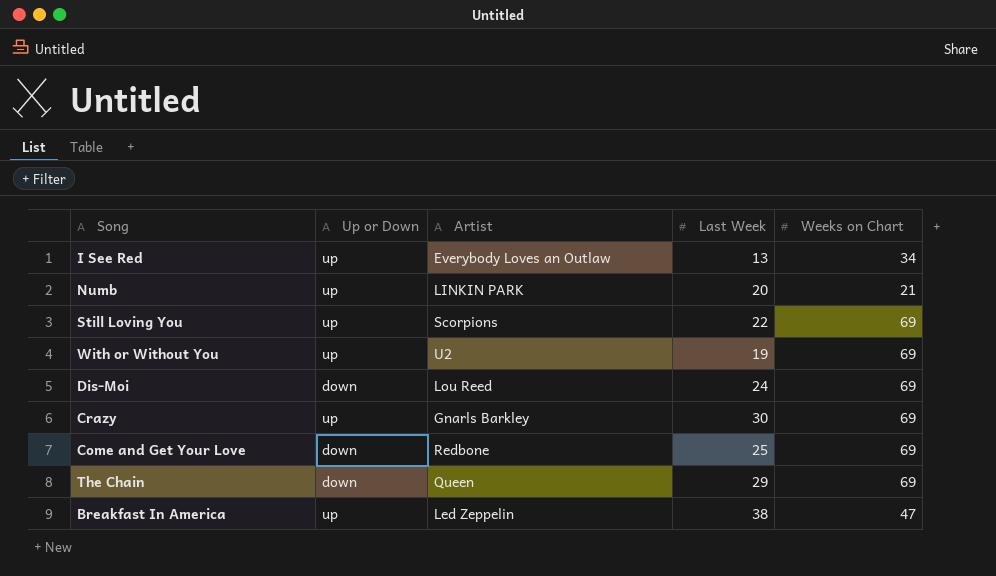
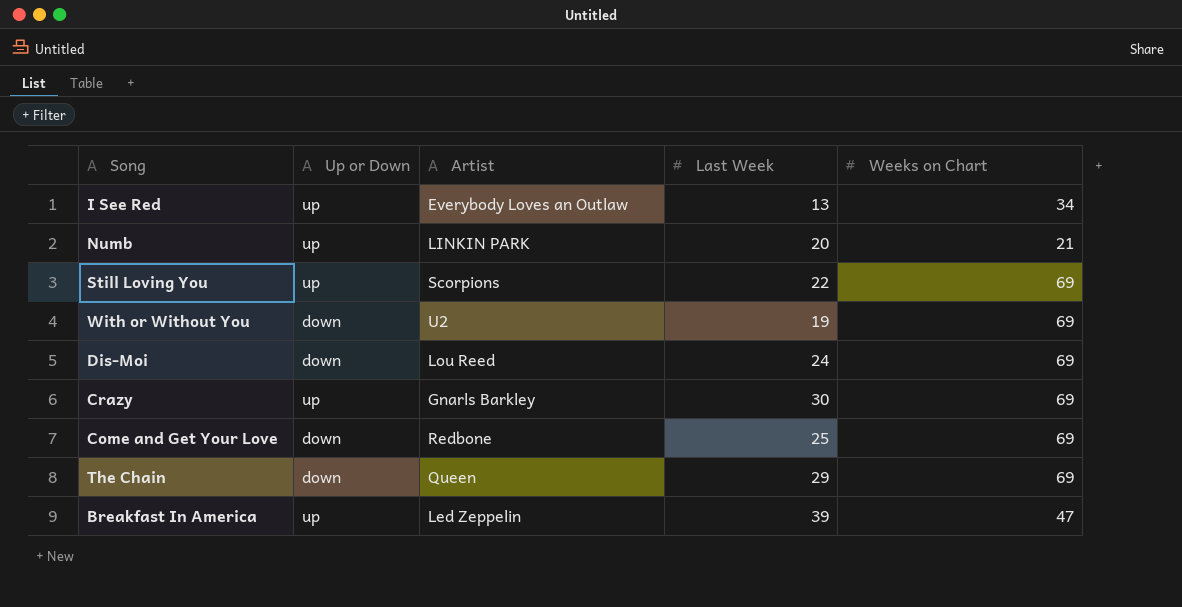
With or Without You | Up or Down: up -> down
Breakfast In America | Last Week: 38 -> 39

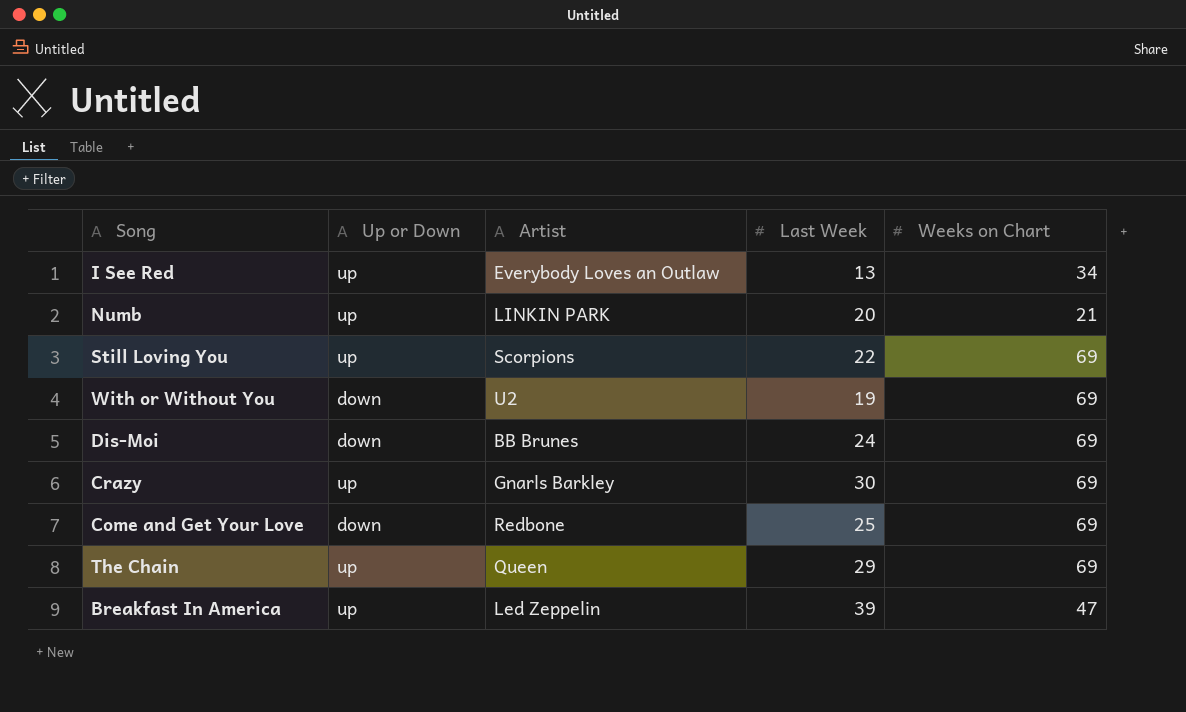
Dis-Moi | Artist: Lou Reed -> BB Brunes
The Chain | Up or Down: down -> up

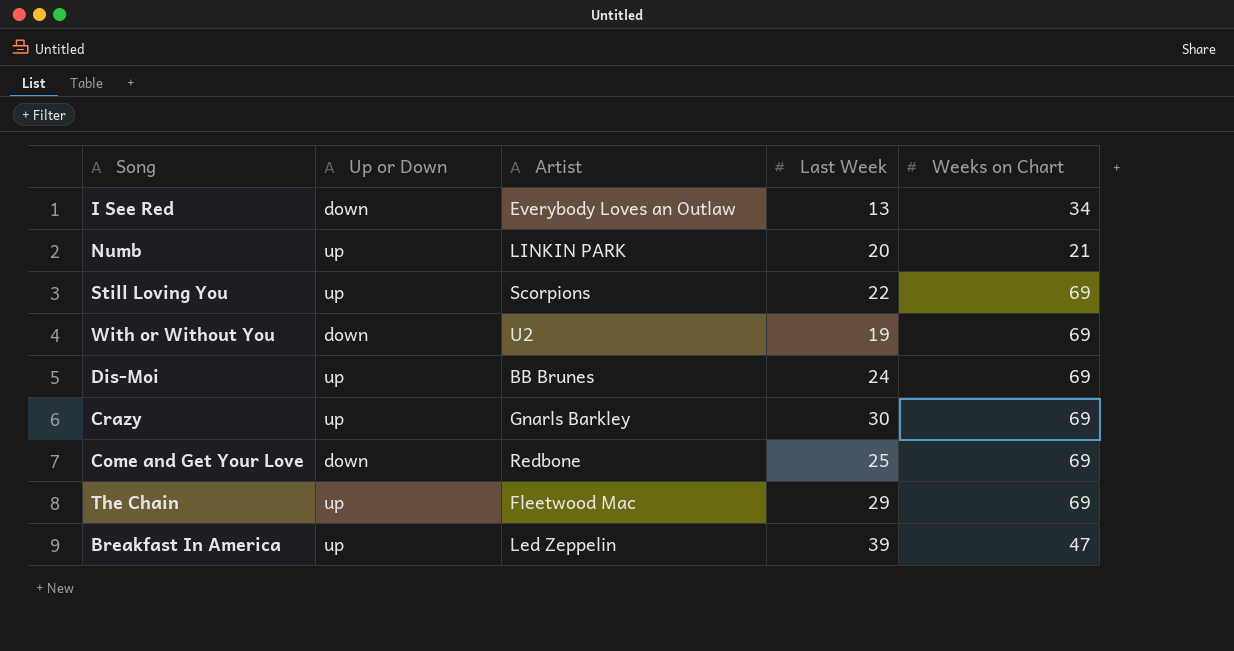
I See Red | Up or Down: up -> down
Dis-Moi | Up or Down: down -> up
The Chain | Artist: Queen -> Fleetwood Mac

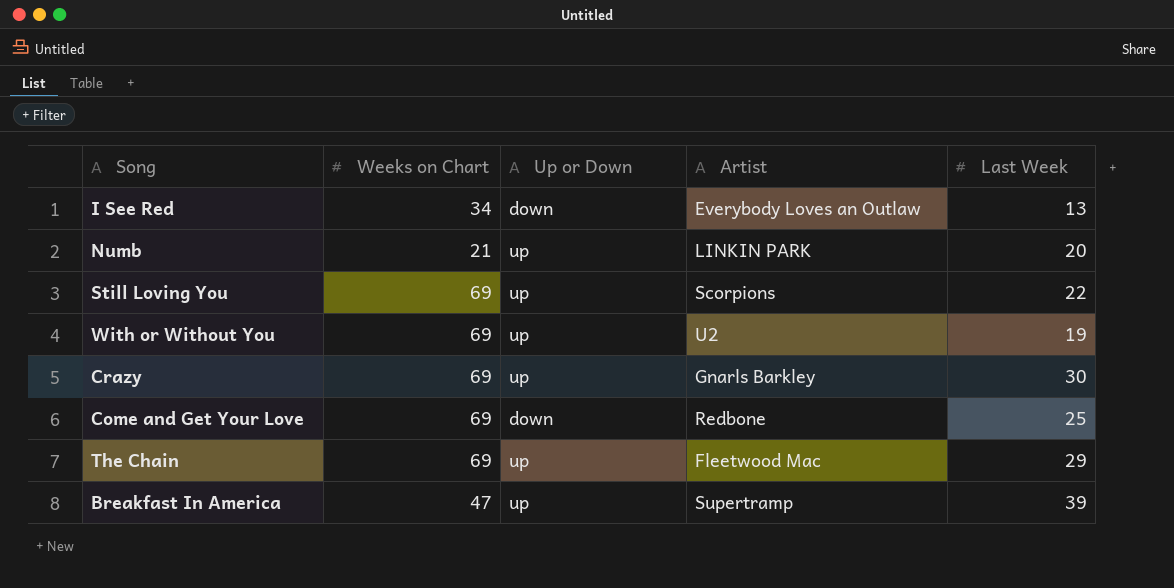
column Weeks on Chart | position: 5 -> 2
row Dis-Moi: up | BB Brunes | 24 | 69 -> none
With or Without You | Up or Down: down -> up
Breakfast In America | Artist: Led Zeppelin -> Supertramp

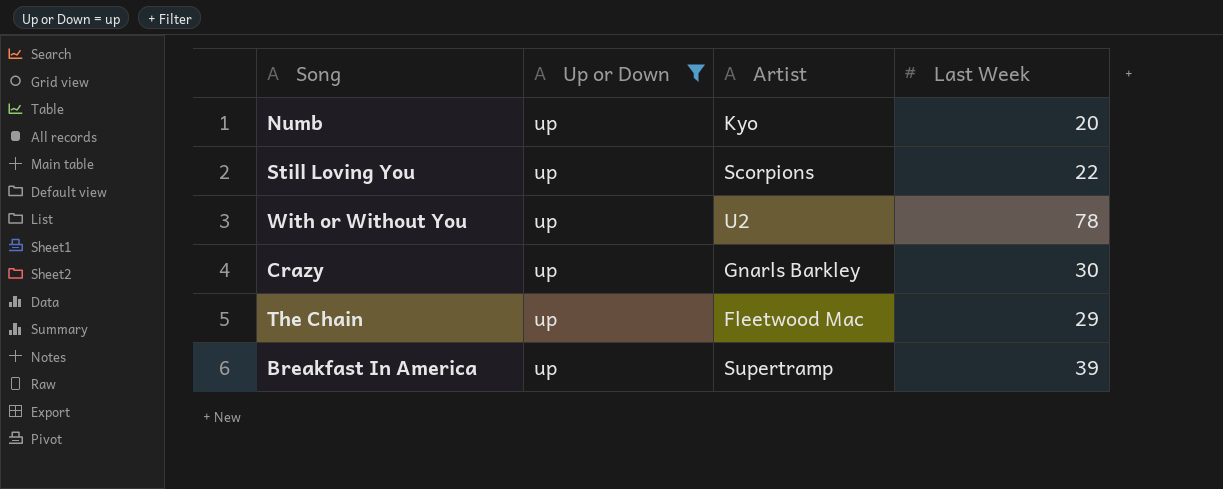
filter: none -> Up or Down = up
column Weeks on Chart | position: 2 -> none
Numb | Artist: LINKIN PARK -> Kyo
With or Without You | Last Week: 19 -> 78

